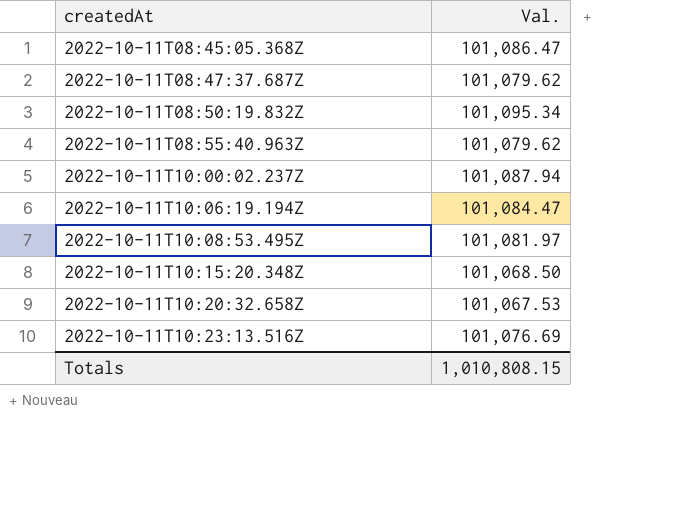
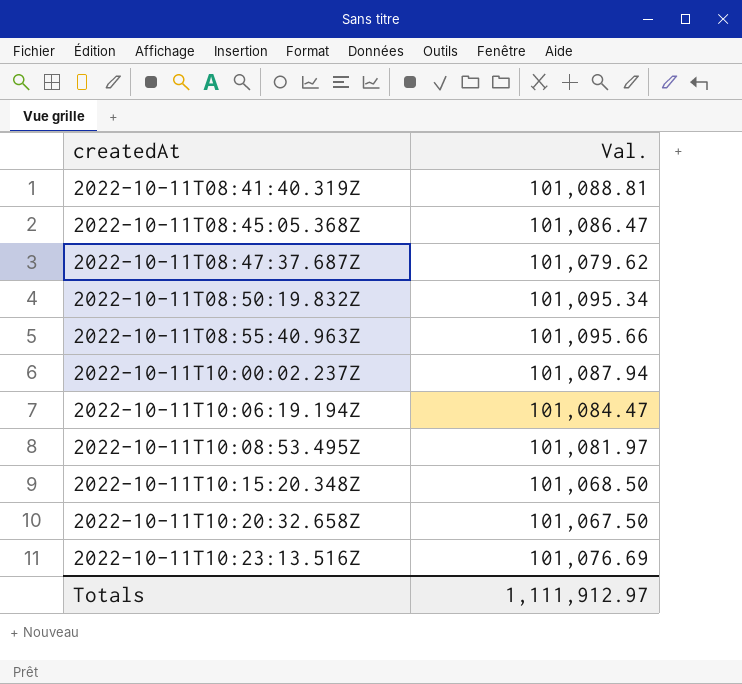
row 2022-10-11T08:41:40.319Z: none -> 101,088.81
2022-10-11T08:55:40.963Z | Val.: 101,079.62 -> 101,095.66
2022-10-11T10:20:32.658Z | Val.: 101,067.53 -> 101,067.50
Totals | Val.: 1,010,808.15 -> 1,111,912.97

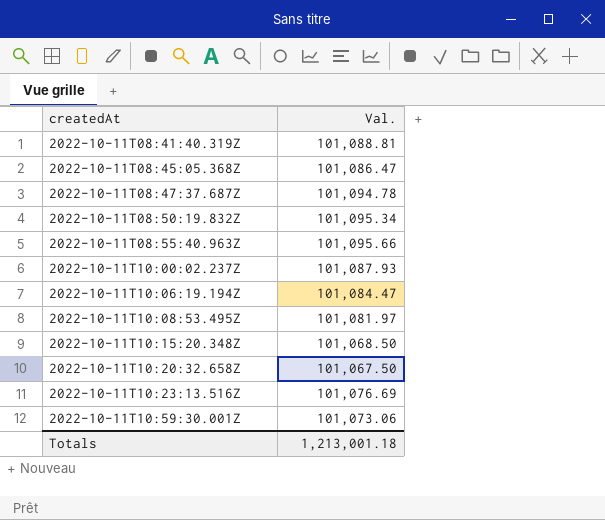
2022-10-11T08:47:37.687Z | Val.: 101,079.62 -> 101,094.78
2022-10-11T10:00:02.237Z | Val.: 101,087.94 -> 101,087.93
row 2022-10-11T10:59:30.001Z: none -> 101,073.06
Totals | Val.: 1,111,912.97 -> 1,213,001.18

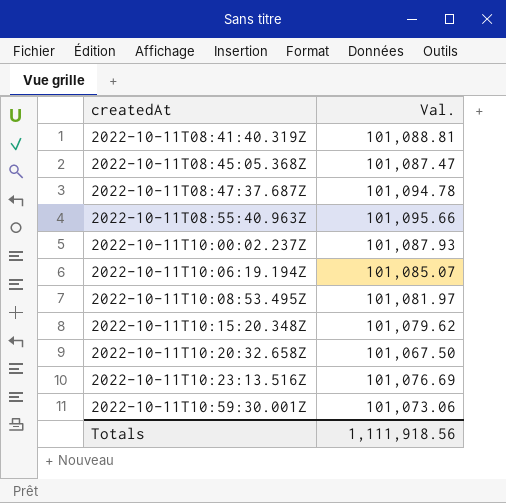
row 2022-10-11T08:50:19.832Z: 101,095.34 -> none
2022-10-11T08:45:05.368Z | Val.: 101,086.47 -> 101,087.47
2022-10-11T10:06:19.194Z | Val.: 101,084.47 -> 101,085.07
2022-10-11T10:15:20.348Z | Val.: 101,068.50 -> 101,079.62
Totals | Val.: 1,213,001.18 -> 1,111,918.56

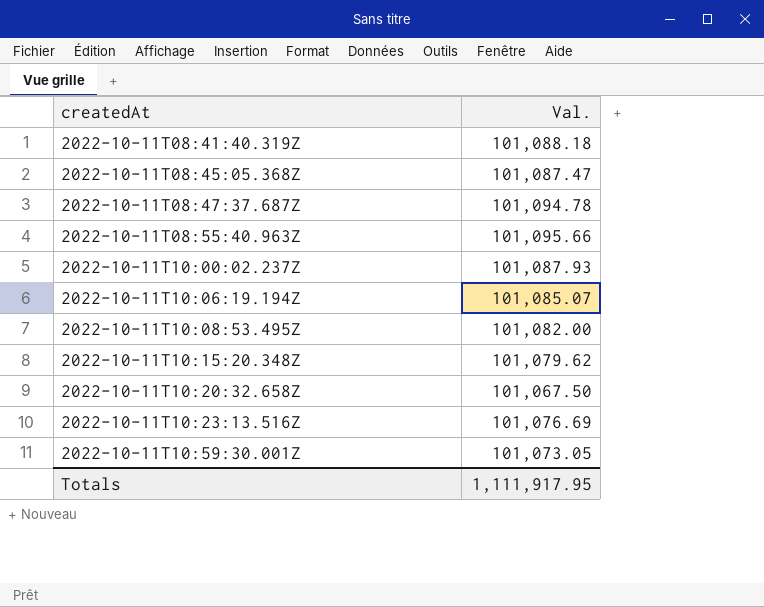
2022-10-11T08:41:40.319Z | Val.: 101,088.81 -> 101,088.18
2022-10-11T10:08:53.495Z | Val.: 101,081.97 -> 101,082.00
2022-10-11T10:59:30.001Z | Val.: 101,073.06 -> 101,073.05
Totals | Val.: 1,111,918.56 -> 1,111,917.95

